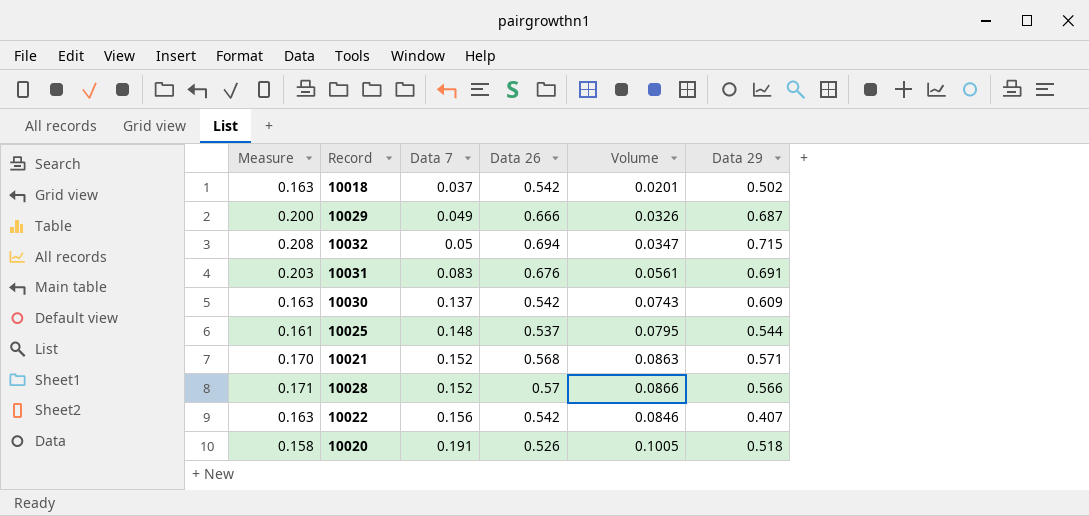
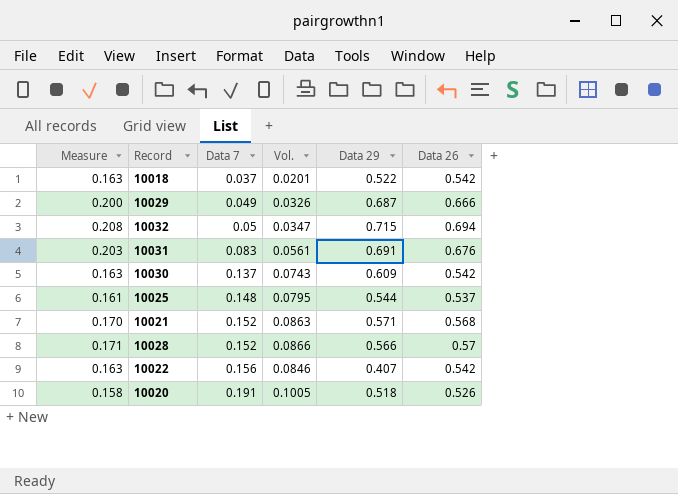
column name: Volume -> Vol.
column Data 26 | position: 4 -> 6
10018 | Data 29: 0.502 -> 0.522

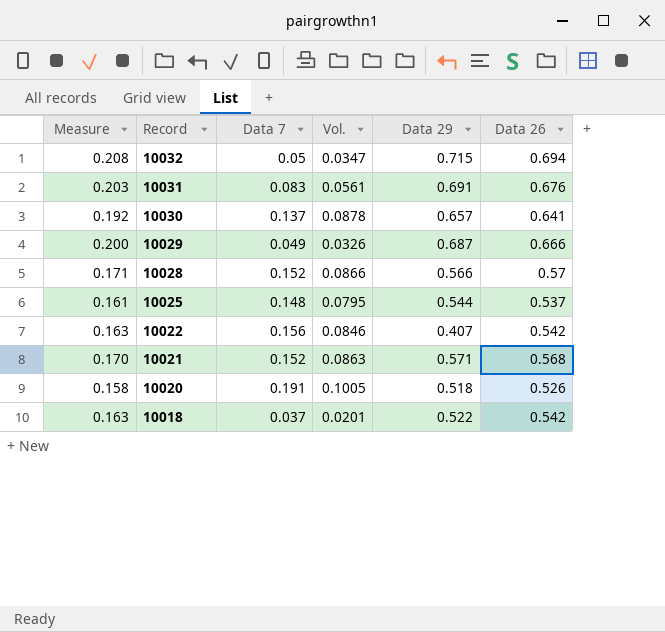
row order: Data 7 ascending -> Record descending
10030 | Measure: 0.163 -> 0.192
10030 | Vol.: 0.0743 -> 0.0878
10030 | Data 29: 0.609 -> 0.657
10030 | Data 26: 0.542 -> 0.641

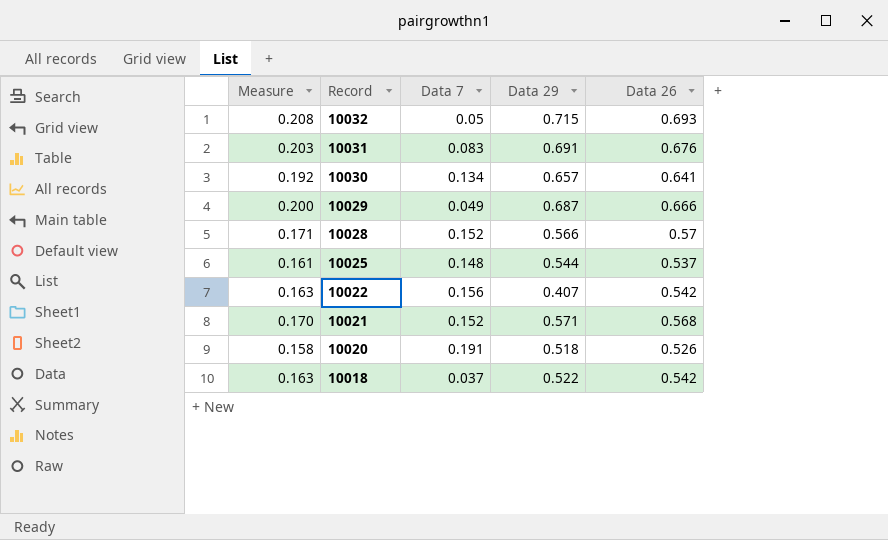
column Vol. | formula: [Data 7] * [Data 26] -> none
10032 | Data 26: 0.694 -> 0.693
10030 | Data 7: 0.137 -> 0.134

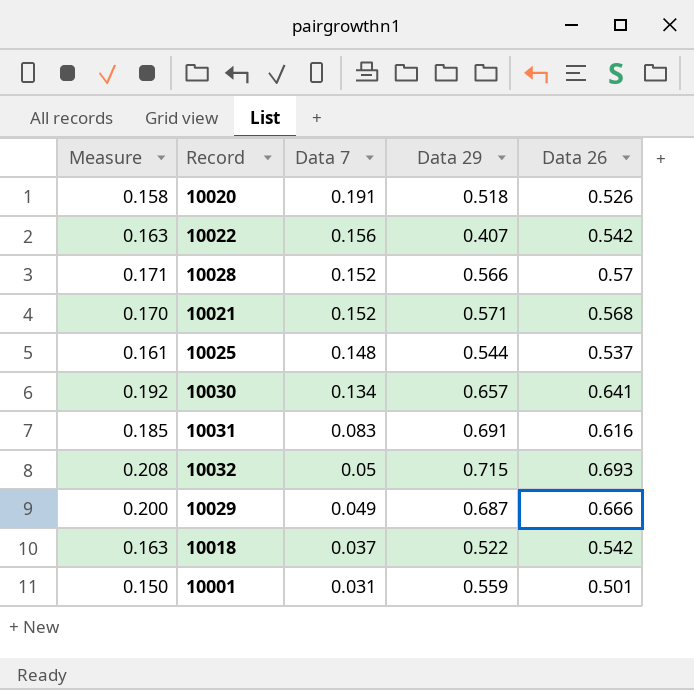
row order: Record descending -> Data 7 descending
10031 | Measure: 0.203 -> 0.185
10031 | Data 26: 0.676 -> 0.616
row 10001: none -> 0.150 | 0.031 | 0.559 | 0.501

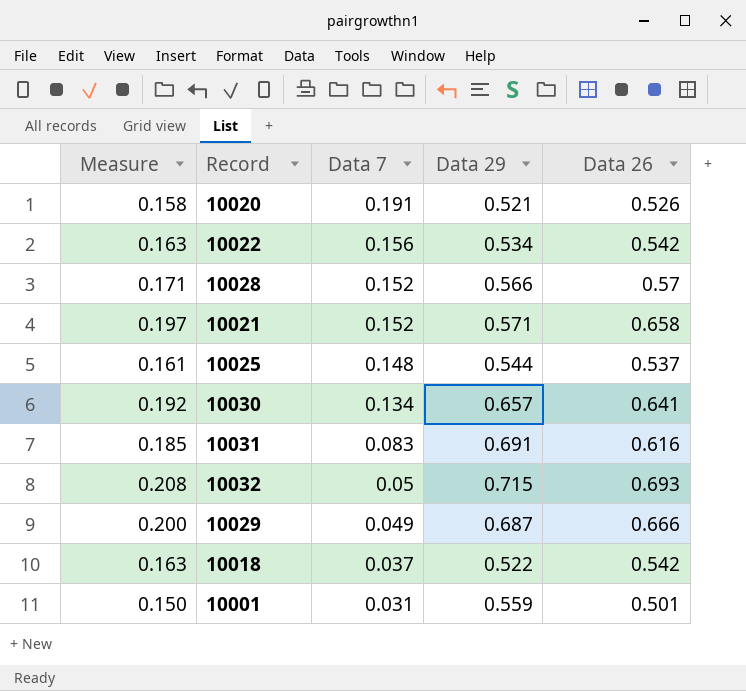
10020 | Data 29: 0.518 -> 0.521
10022 | Data 29: 0.407 -> 0.534
10021 | Measure: 0.170 -> 0.197
10021 | Data 26: 0.568 -> 0.658

